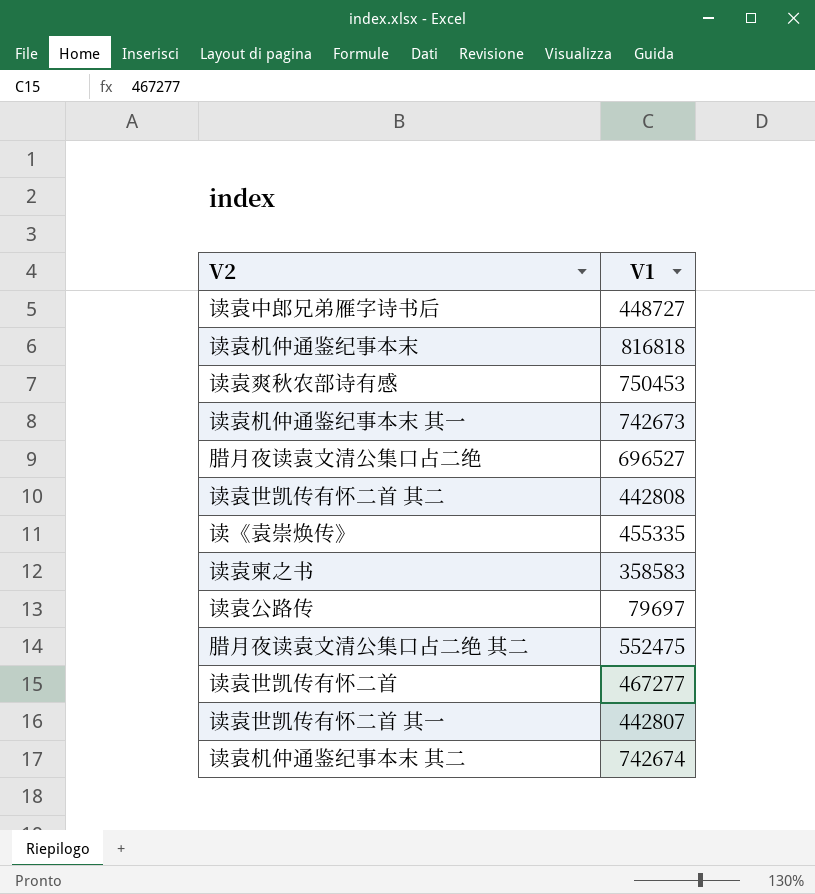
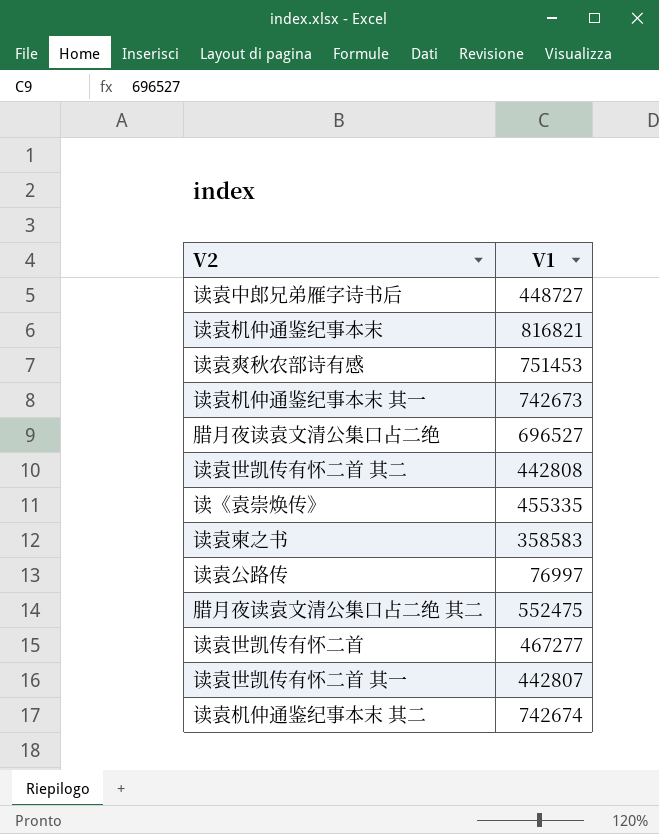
读袁机仲通鉴纪事本末 | V1: 816818 -> 816821
读袁爽秋农部诗有感 | V1: 750453 -> 751453
读袁公路传 | V1: 79697 -> 76997

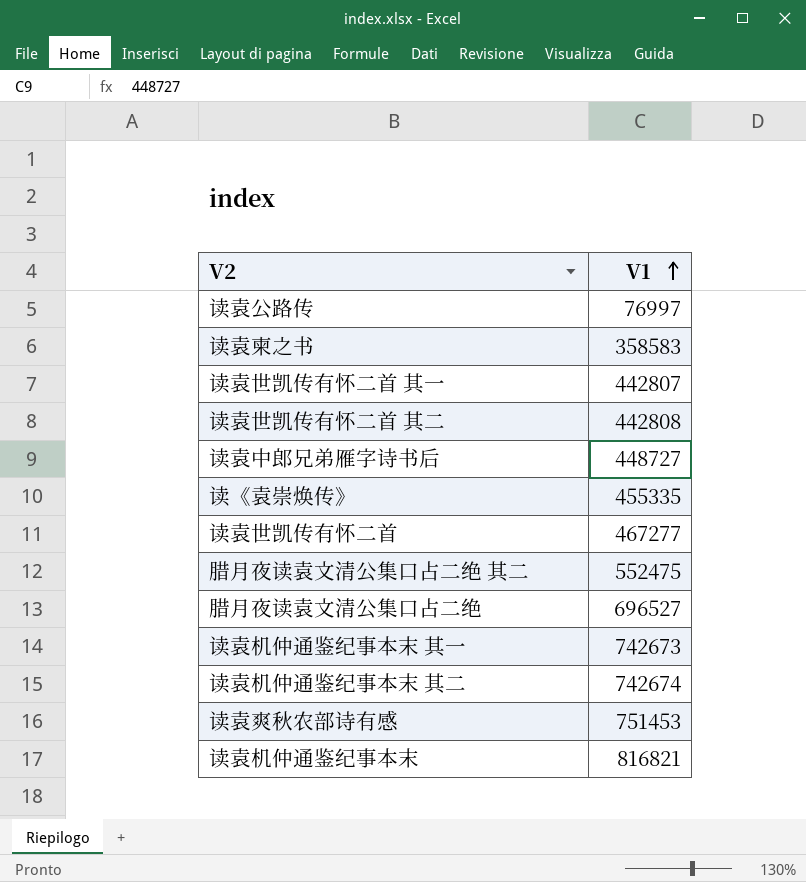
row order: none -> V1 ascending

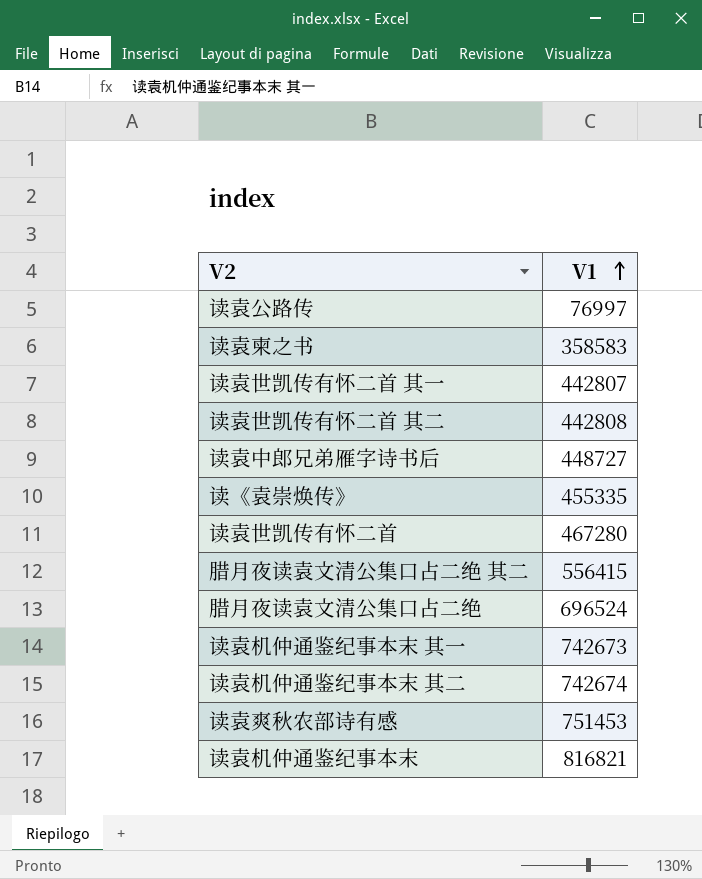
读袁世凯传有怀二首 | V1: 467277 -> 467280
腊月夜读袁文清公集口占二绝 其二 | V1: 552475 -> 556415
腊月夜读袁文清公集口占二绝 | V1: 696527 -> 696524

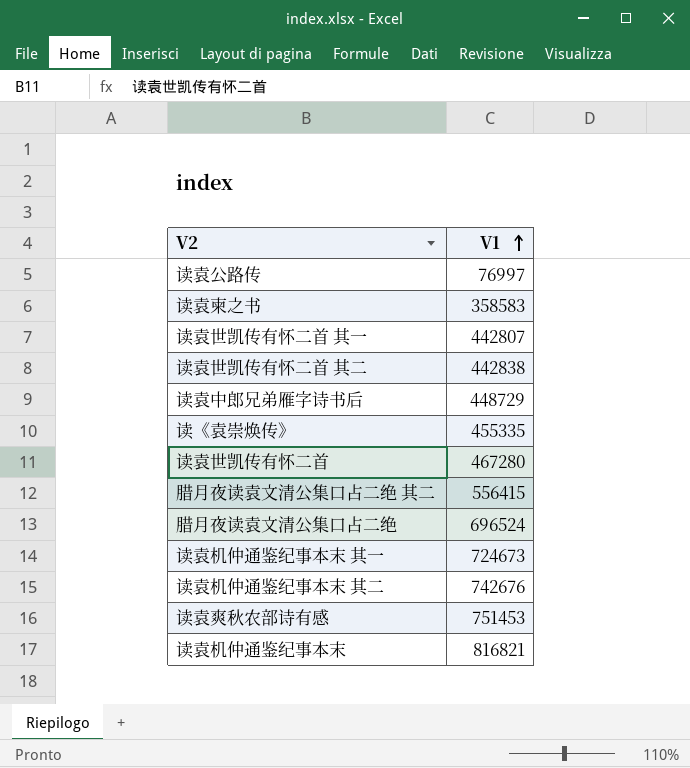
读袁世凯传有怀二首 其二 | V1: 442808 -> 442838
读袁中郎兄弟雁字诗书后 | V1: 448727 -> 448729
读袁机仲通鉴纪事本末 其一 | V1: 742673 -> 724673
读袁机仲通鉴纪事本末 其二 | V1: 742674 -> 742676

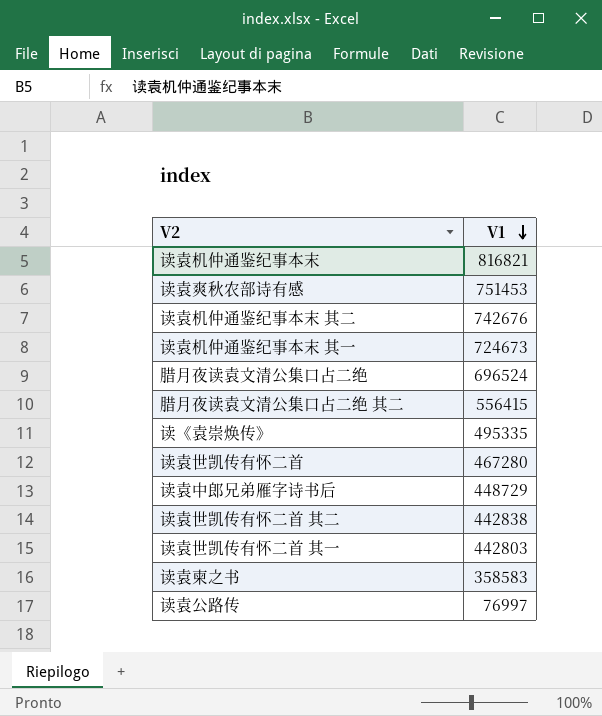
row order: V1 ascending -> V1 descending
读《袁崇焕传》 | V1: 455335 -> 495335
读袁世凯传有怀二首 其一 | V1: 442807 -> 442803

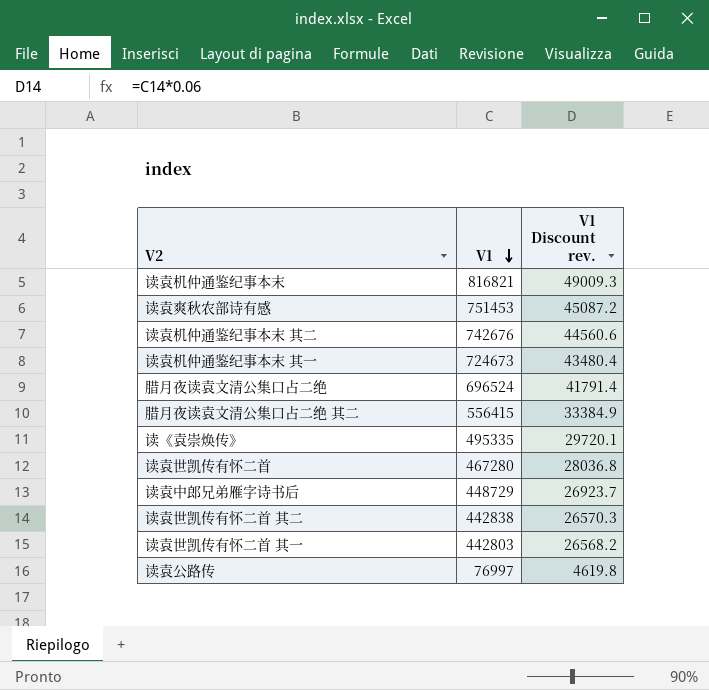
column V1 Discount rev. | formula: none -> [V1] * 0.06
row 读袁柬之书: 358583 -> none

